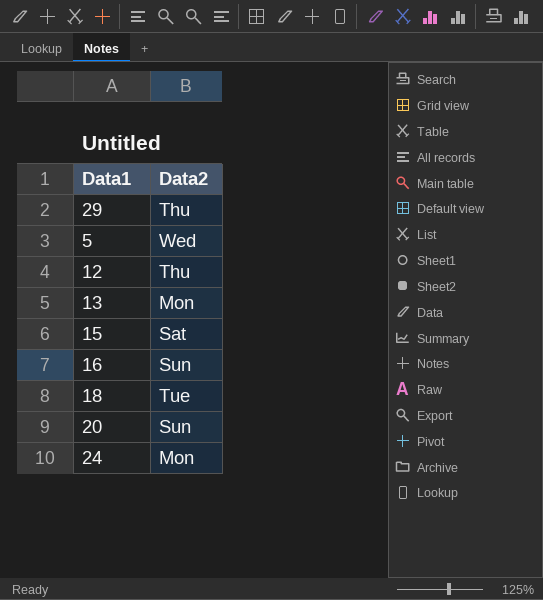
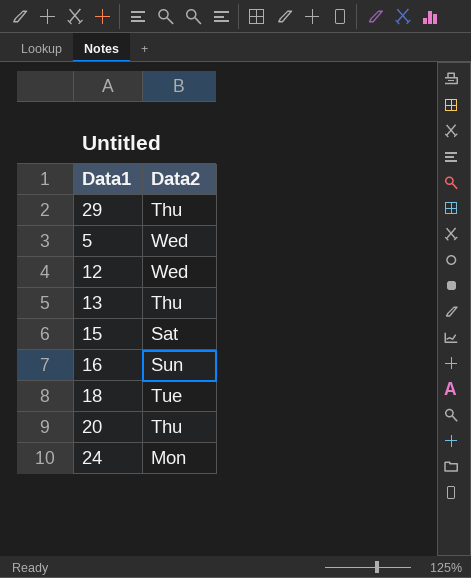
12 | Data2: Thu -> Wed
13 | Data2: Mon -> Thu
20 | Data2: Sun -> Thu

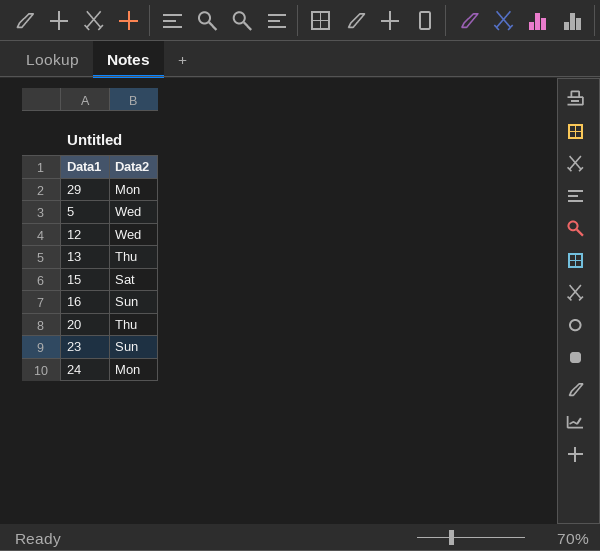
row 18: Tue -> none
29 | Data2: Thu -> Mon
row 23: none -> Sun

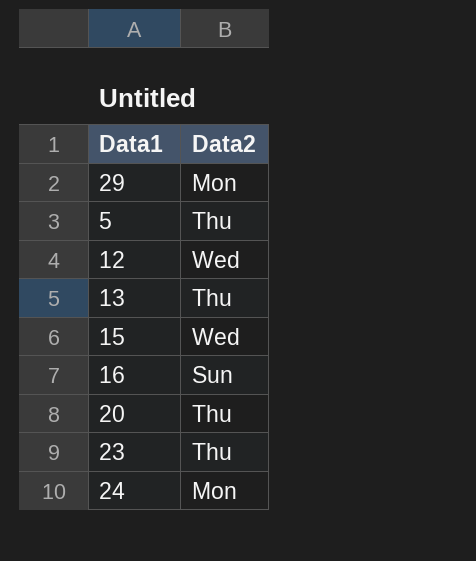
5 | Data2: Wed -> Thu
15 | Data2: Sat -> Wed
23 | Data2: Sun -> Thu

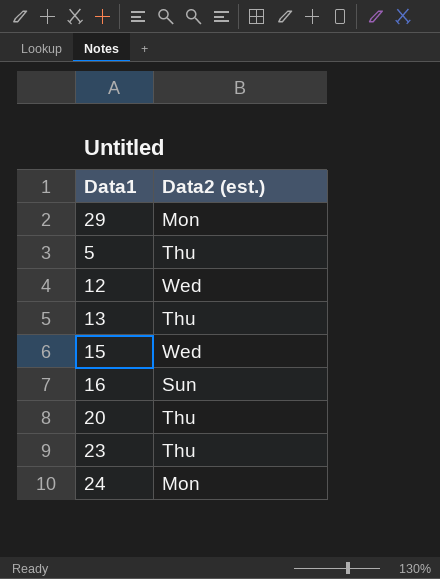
column name: Data2 -> Data2 (est.)

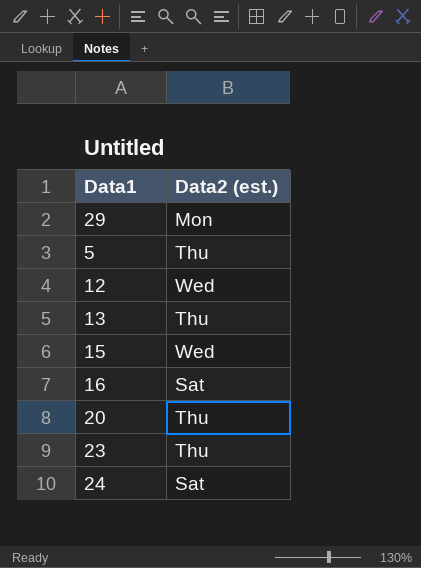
16 | Data2 (est.): Sun -> Sat
24 | Data2 (est.): Mon -> Sat

